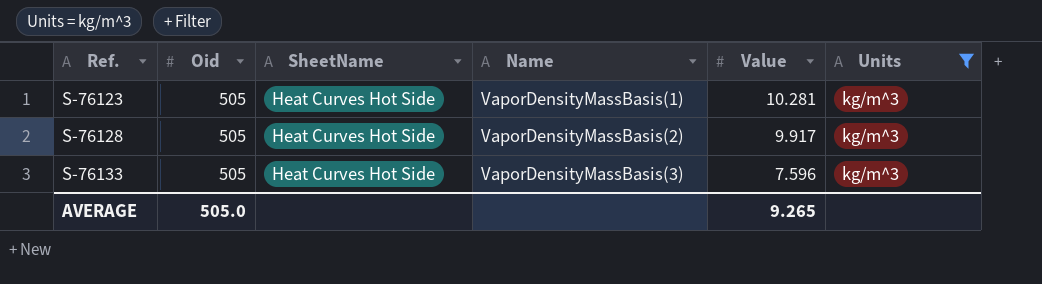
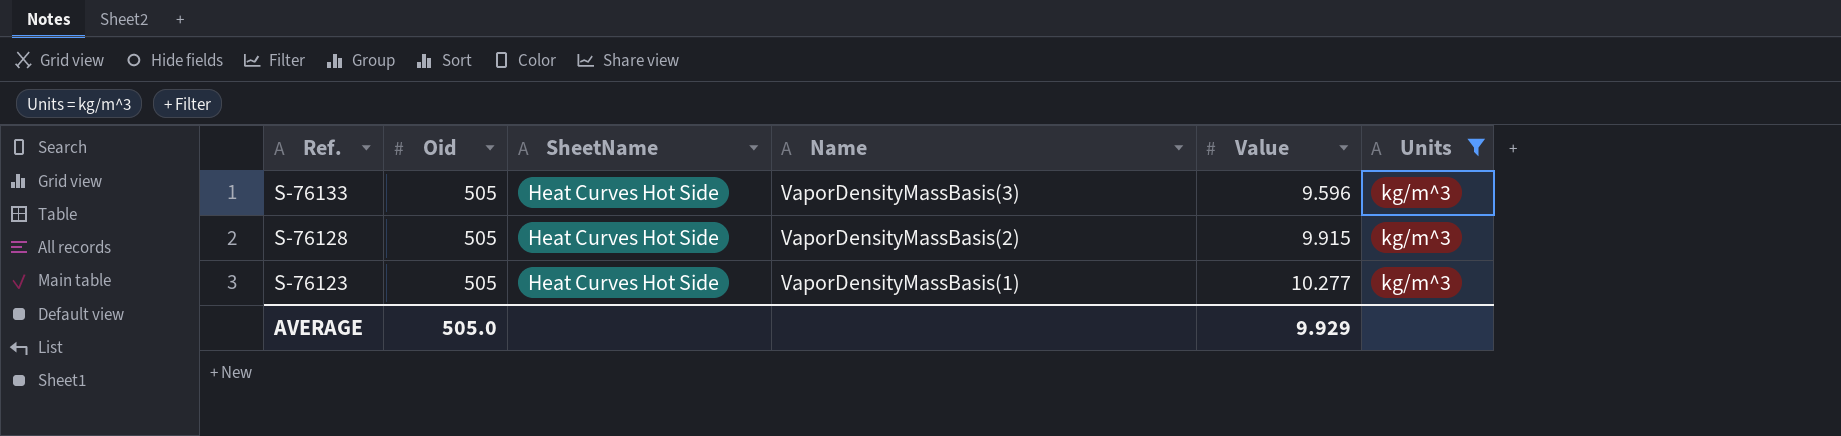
row order: Ref. ascending -> Ref. descending
S-76133 | Value: 7.596 -> 9.596
S-76128 | Value: 9.917 -> 9.915
S-76123 | Value: 10.281 -> 10.277
AVERAGE | Value: 9.265 -> 9.929

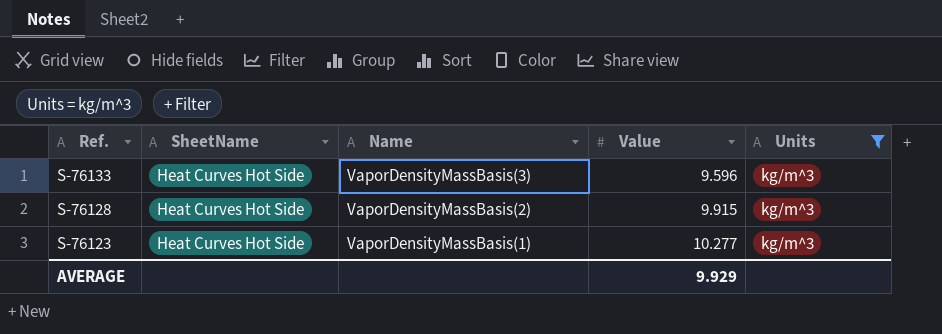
column Oid | position: 2 -> none

